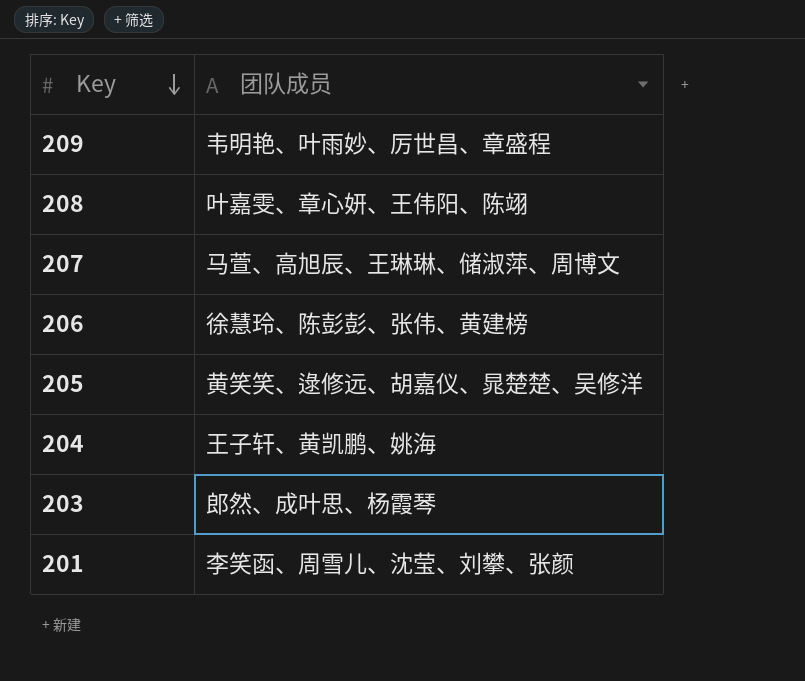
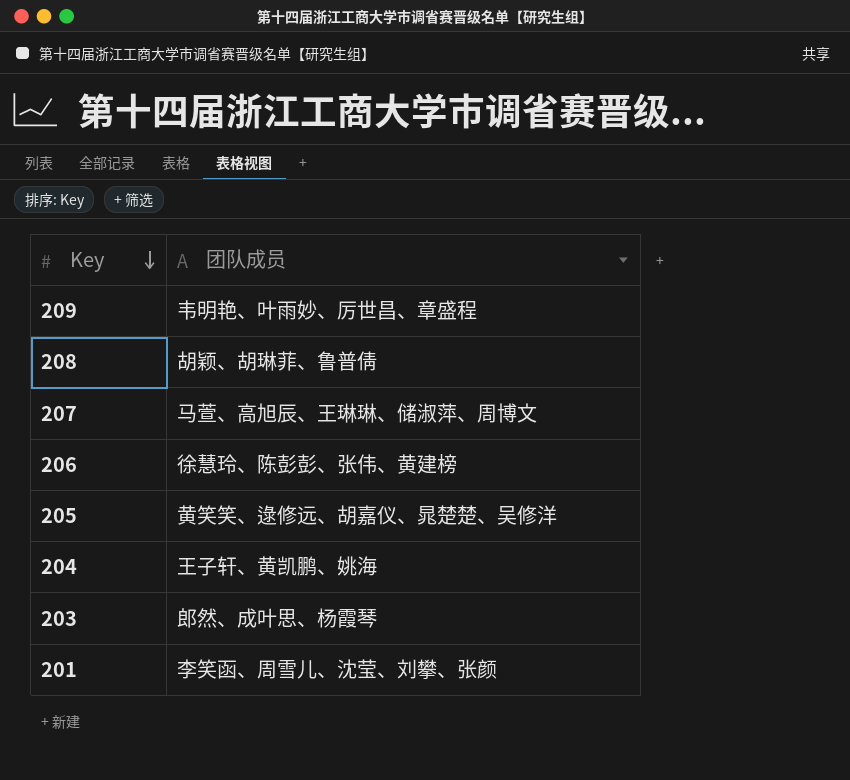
208 | 团队成员: 叶嘉雯、章心妍、王伟阳、陈翊 -> 胡颖、胡琳菲、鲁普倩

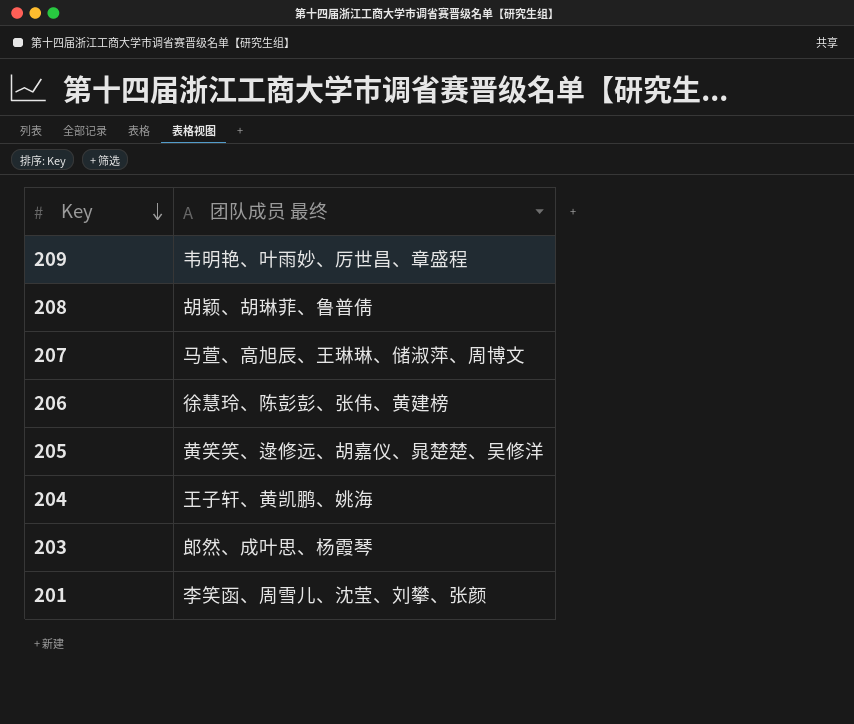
column name: 团队成员 -> 团队成员 最终

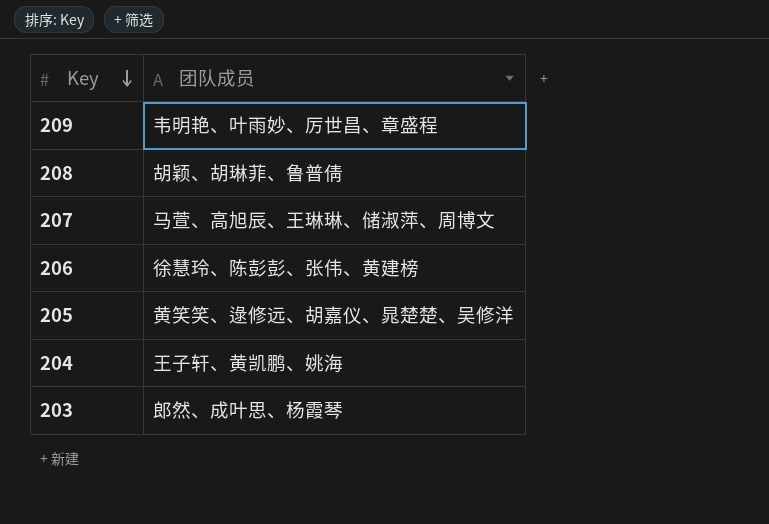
column name: 团队成员 最终 -> 团队成员
row 201: 李笑函、周雪儿、沈莹、刘攀、张颜 -> none

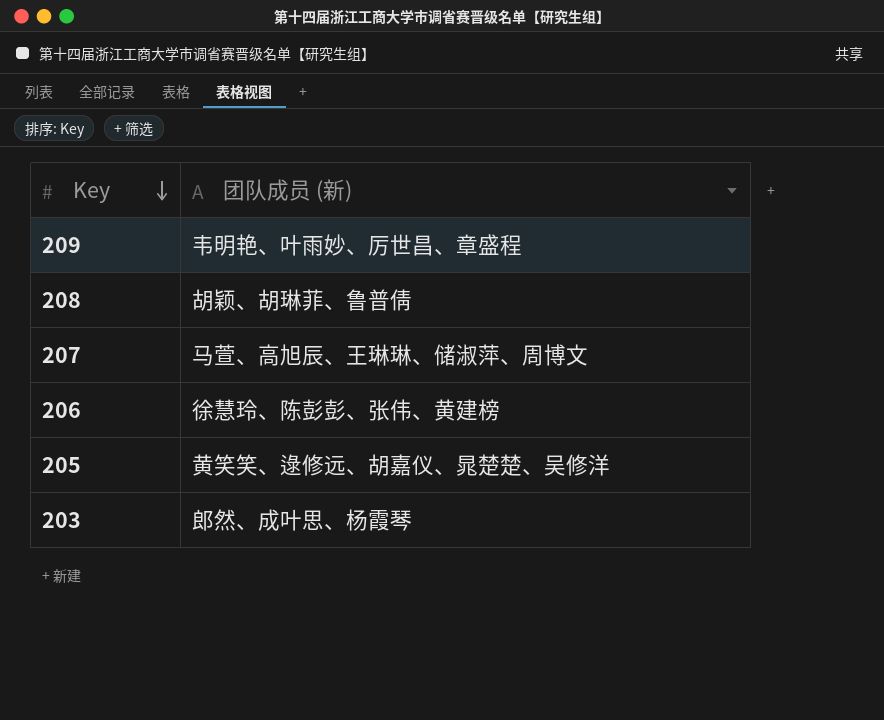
column name: 团队成员 -> 团队成员 (新)
row 204: 王子轩、黄凯鹏、姚海 -> none

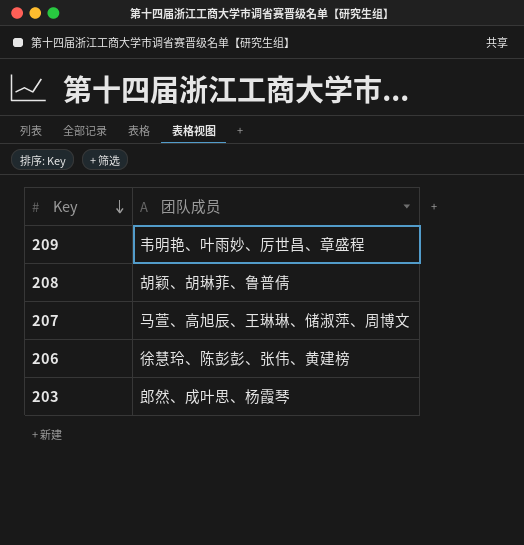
column name: 团队成员 (新) -> 团队成员
row 205: 黄笑笑、逯修远、胡嘉仪、晁楚楚、吴修洋 -> none

